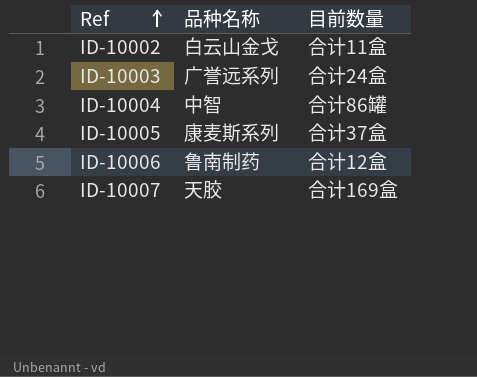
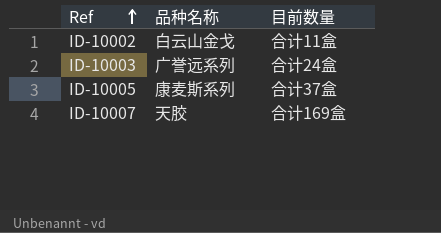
row ID-10004: 中智 | 合计86罐 -> none
row ID-10006: 鲁南制药 | 合计12盒 -> none

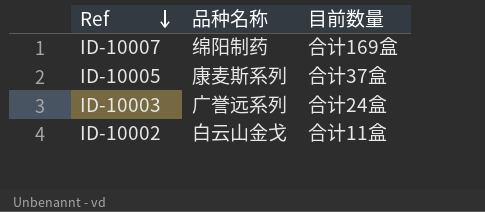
row order: Ref ascending -> Ref descending
ID-10007 | 品种名称: 天胶 -> 绵阳制药

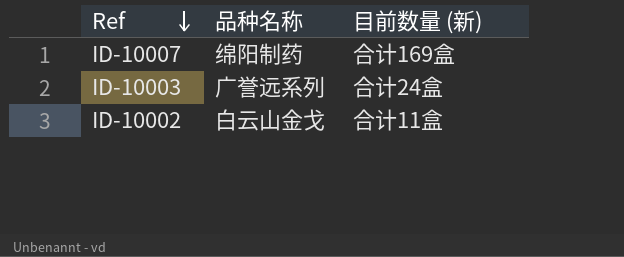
column name: 目前数量 -> 目前数量 (新)
row ID-10005: 康麦斯系列 | 合计37盒 -> none

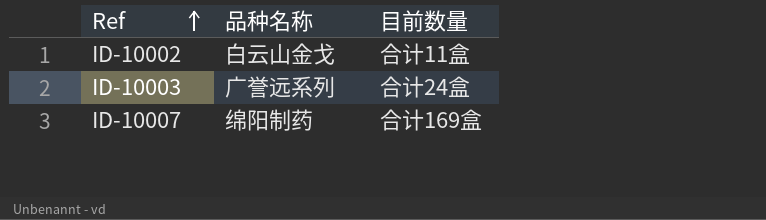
row order: Ref descending -> Ref ascending
column name: 目前数量 (新) -> 目前数量

